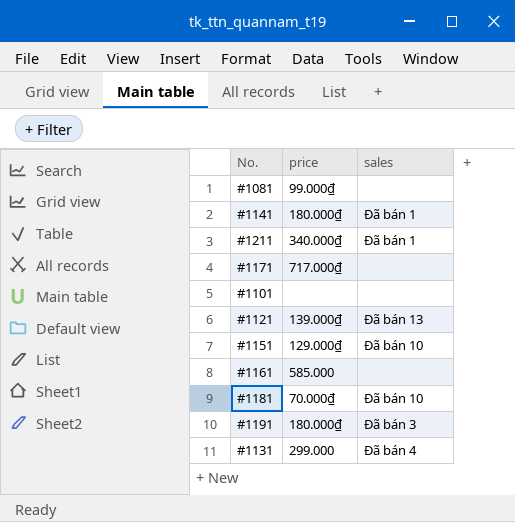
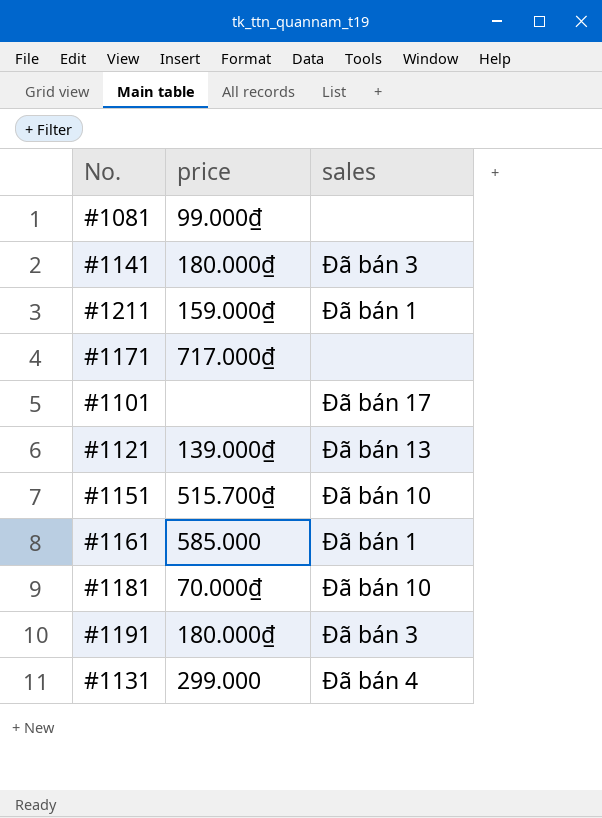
#1141 | sales: Đã bán 1 -> Đã bán 3
#1211 | price: 340.000₫ -> 159.000₫
#1101 | sales: none -> Đã bán 17
#1151 | price: 129.000₫ -> 515.700₫
#1161 | sales: none -> Đã bán 1

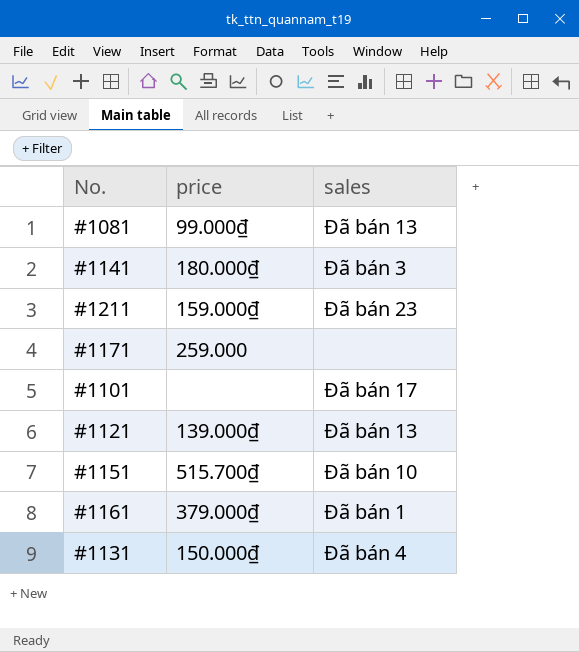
row #1181: 70.000₫ | Đã bán 10 -> none
row #1191: 180.000₫ | Đã bán 3 -> none
#1081 | sales: none -> Đã bán 13
#1211 | sales: Đã bán 1 -> Đã bán 23
#1171 | price: 717.000₫ -> 259.000
#1161 | price: 585.000 -> 379.000₫
#1131 | price: 299.000 -> 150.000₫

